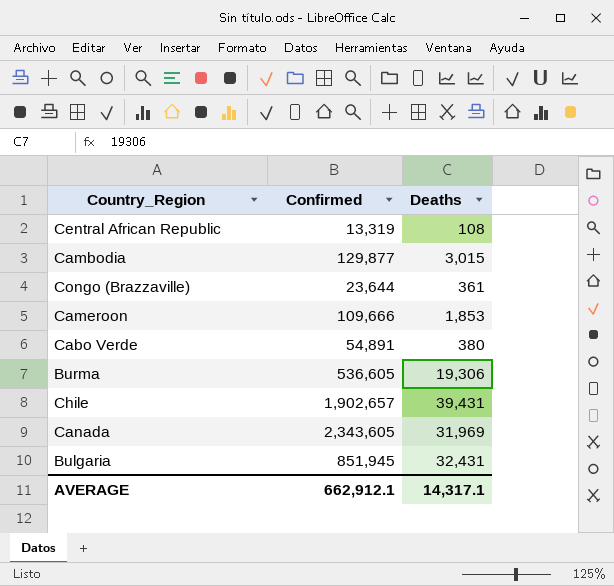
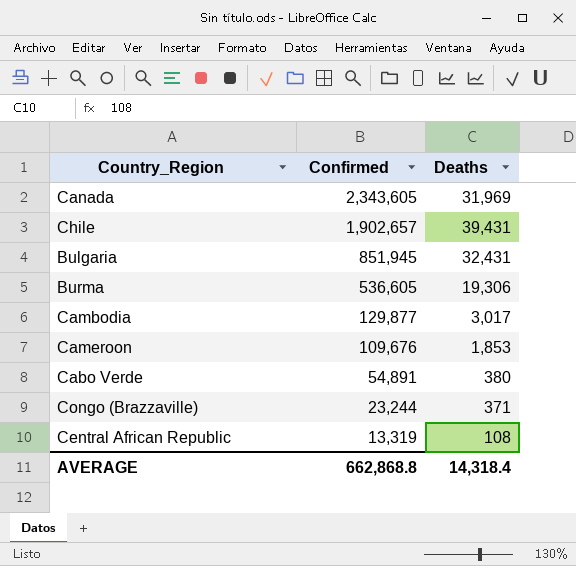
row order: none -> Confirmed descending
Cambodia | Deaths: 3,015 -> 3,017
Cameroon | Confirmed: 109,666 -> 109,676
Congo (Brazzaville) | Confirmed: 23,644 -> 23,244
Congo (Brazzaville) | Deaths: 361 -> 371
AVERAGE | Confirmed: 662,912.1 -> 662,868.8
AVERAGE | Deaths: 14,317.1 -> 14,318.4

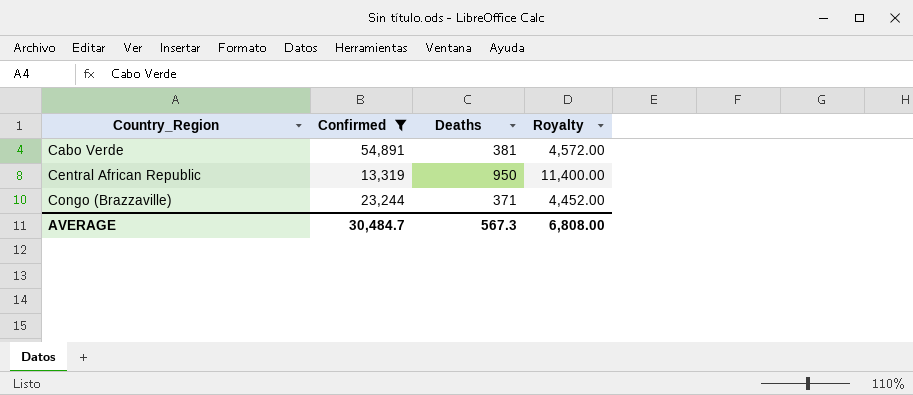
filter: none -> Confirmed <= 54,891
row order: Confirmed descending -> Country_Region ascending
column Royalty | formula: none -> [Deaths] * 12
Cabo Verde | Deaths: 380 -> 381
Central African Republic | Deaths: 108 -> 950
AVERAGE | Confirmed: 662,868.8 -> 30,484.7
AVERAGE | Deaths: 14,318.4 -> 567.3

